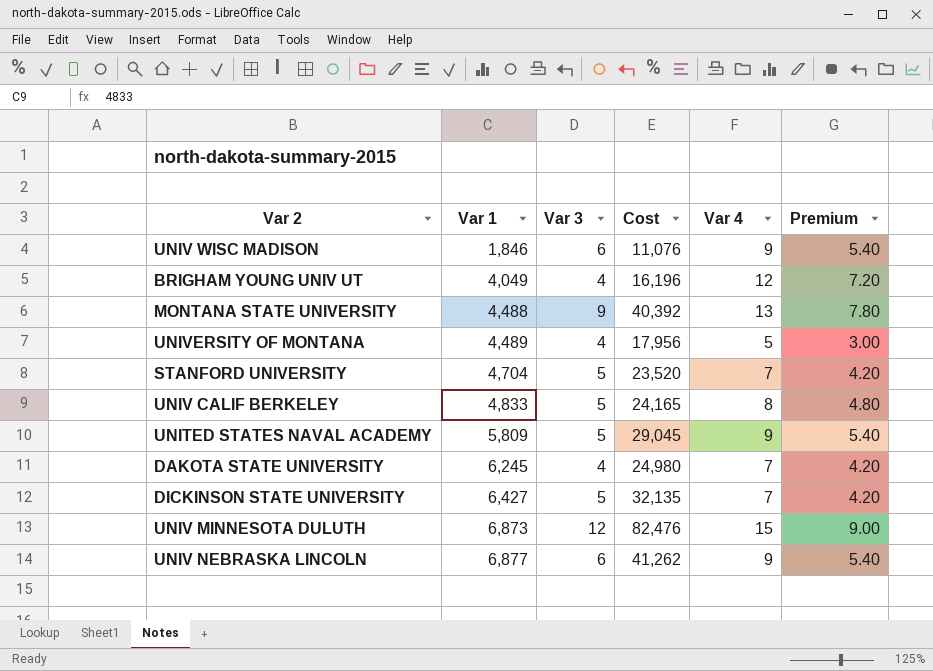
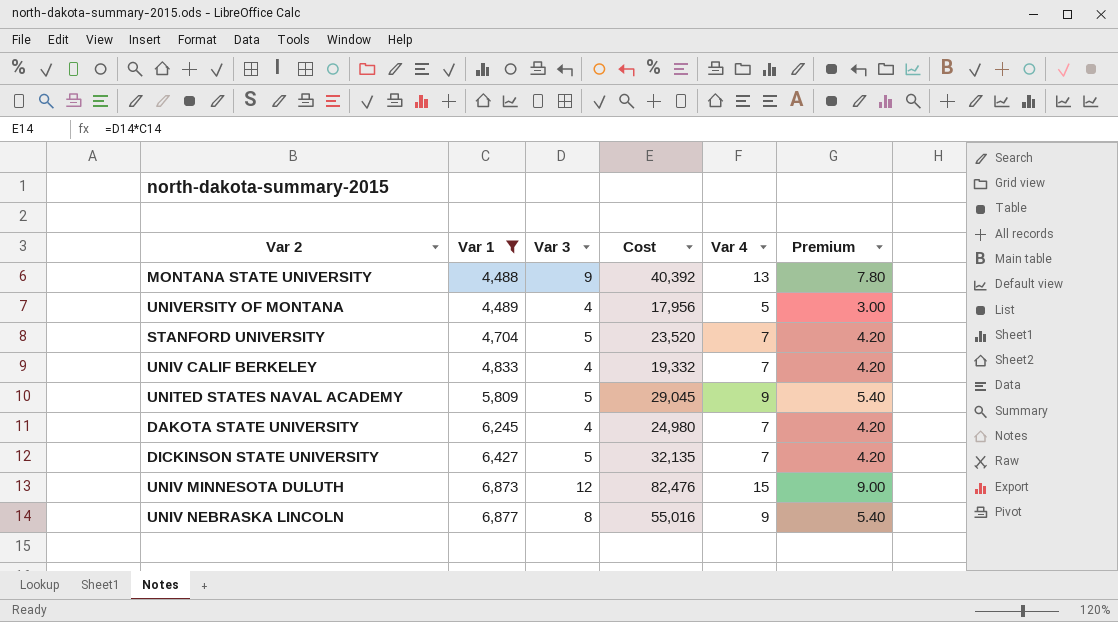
filter: none -> Var 1 >= 4,488
UNIV CALIF BERKELEY | Var 3: 5 -> 4
UNIV CALIF BERKELEY | Cost: 24,165 -> 19,332
UNIV CALIF BERKELEY | Var 4: 8 -> 7
UNIV CALIF BERKELEY | Premium: 4.80 -> 4.20
UNIV NEBRASKA LINCOLN | Var 3: 6 -> 8
UNIV NEBRASKA LINCOLN | Cost: 41,262 -> 55,016

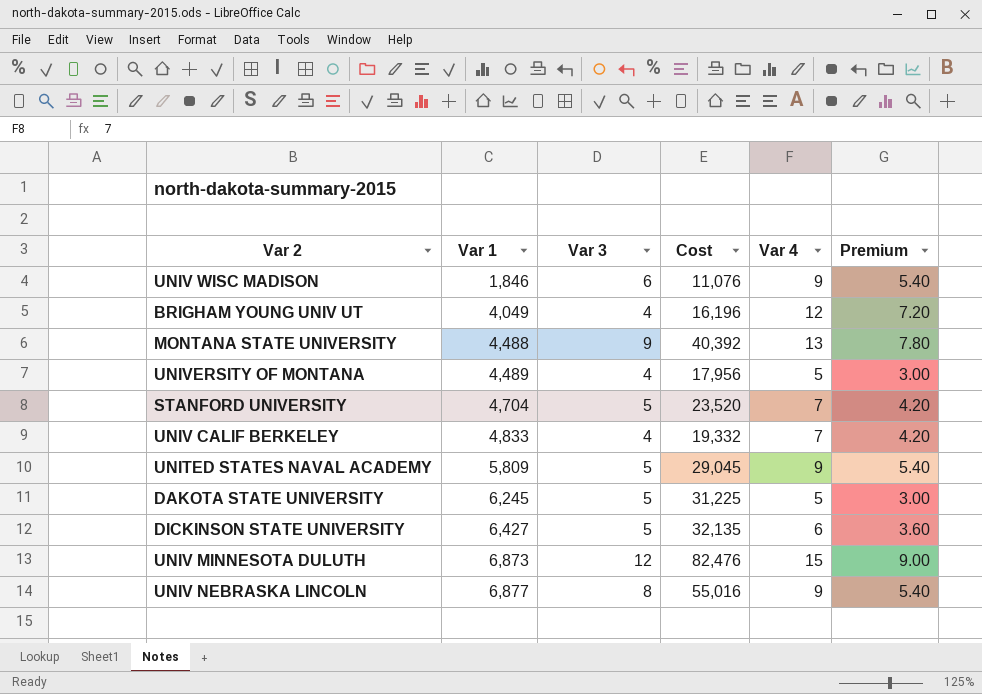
filter: Var 1 >= 4,488 -> none
DAKOTA STATE UNIVERSITY | Var 3: 4 -> 5
DAKOTA STATE UNIVERSITY | Cost: 24,980 -> 31,225
DAKOTA STATE UNIVERSITY | Var 4: 7 -> 5
DAKOTA STATE UNIVERSITY | Premium: 4.20 -> 3.00
DICKINSON STATE UNIVERSITY | Var 4: 7 -> 6
DICKINSON STATE UNIVERSITY | Premium: 4.20 -> 3.60

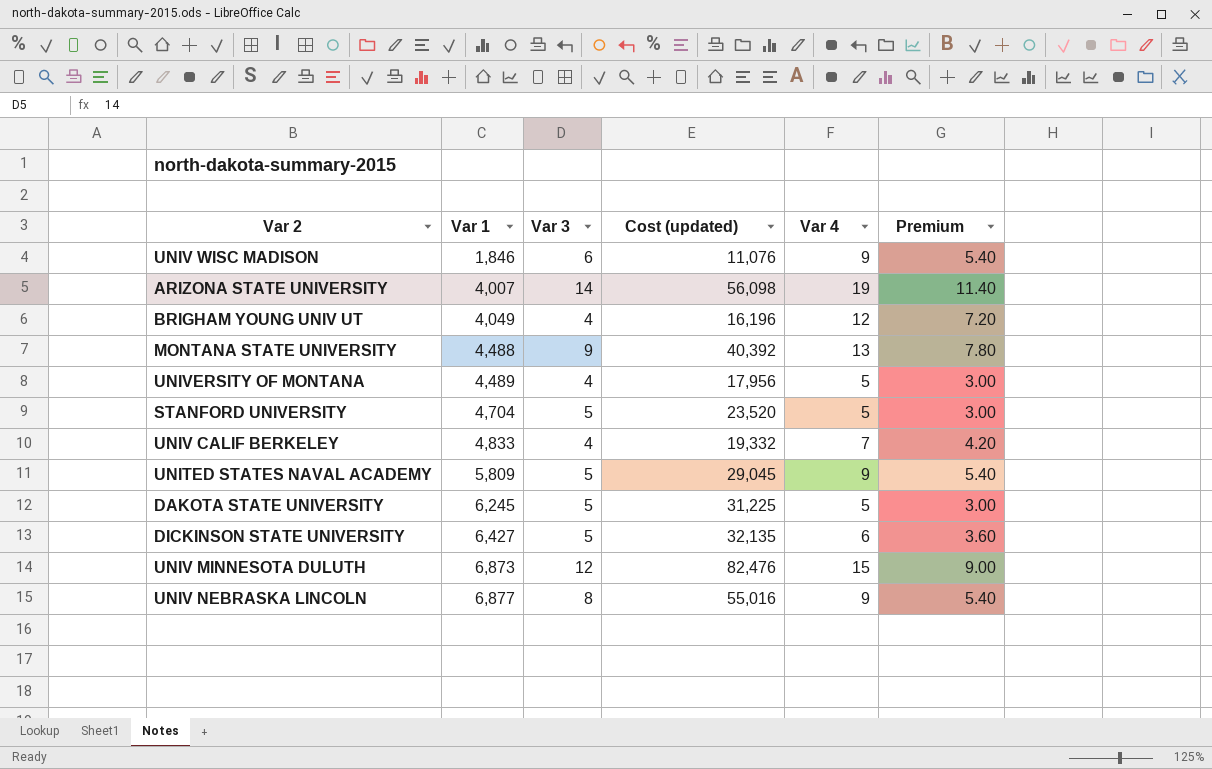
column name: Cost -> Cost (updated)
row ARIZONA STATE UNIVERSITY: none -> 4,007 | 14 | 56,098 | 19 | 11.40
STANFORD UNIVERSITY | Var 4: 7 -> 5
STANFORD UNIVERSITY | Premium: 4.20 -> 3.00

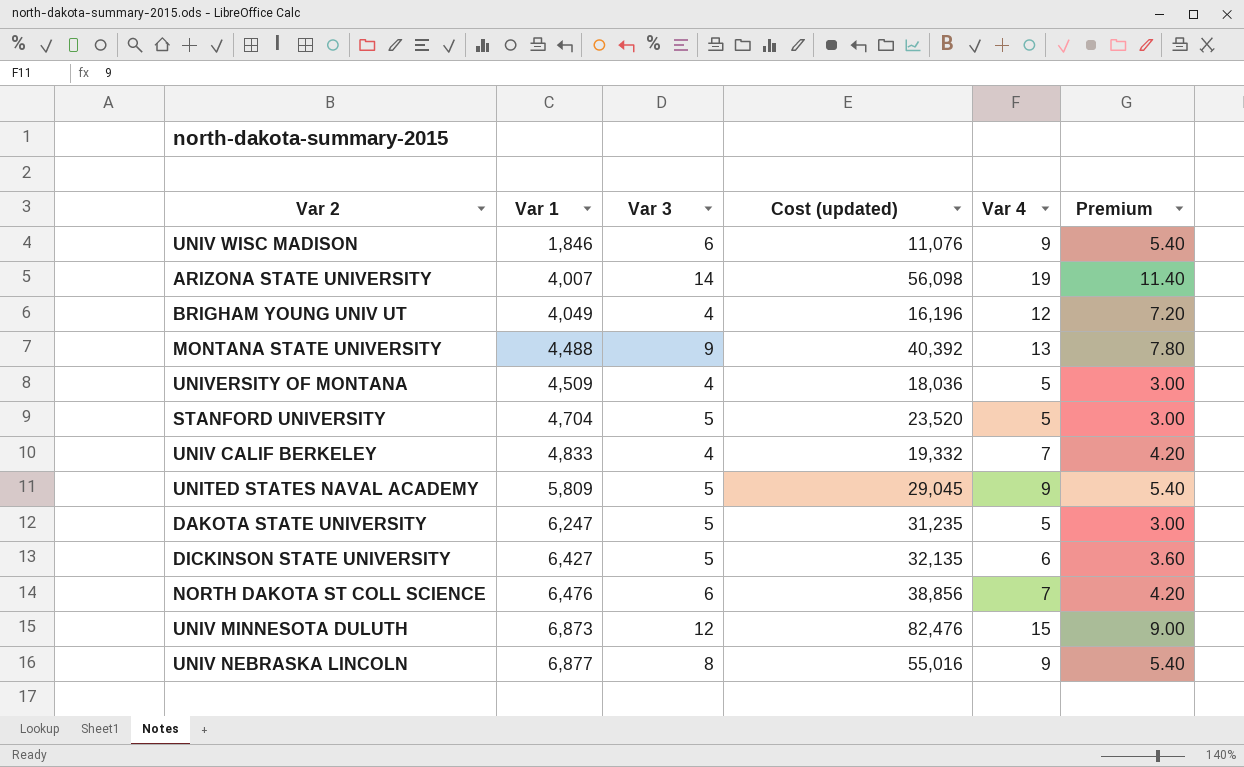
UNIVERSITY OF MONTANA | Var 1: 4,489 -> 4,509
UNIVERSITY OF MONTANA | Cost (updated): 17,956 -> 18,036
DAKOTA STATE UNIVERSITY | Var 1: 6,245 -> 6,247
DAKOTA STATE UNIVERSITY | Cost (updated): 31,225 -> 31,235
row NORTH DAKOTA ST COLL SCIENCE: none -> 6,476 | 6 | 38,856 | 7 | 4.20

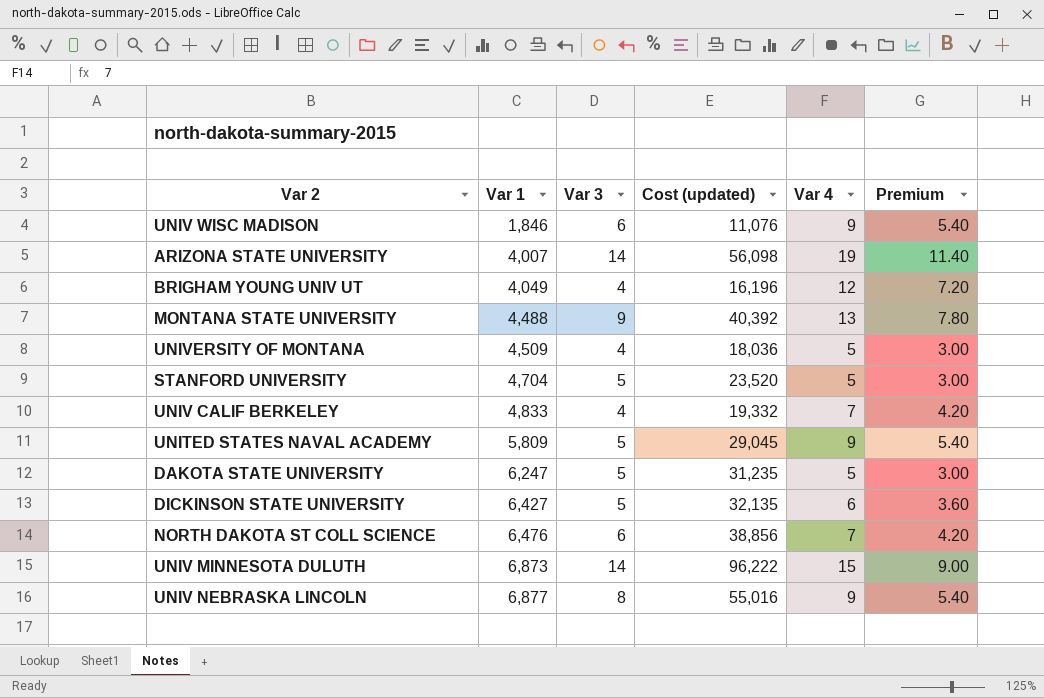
UNIV MINNESOTA DULUTH | Var 3: 12 -> 14
UNIV MINNESOTA DULUTH | Cost (updated): 82,476 -> 96,222

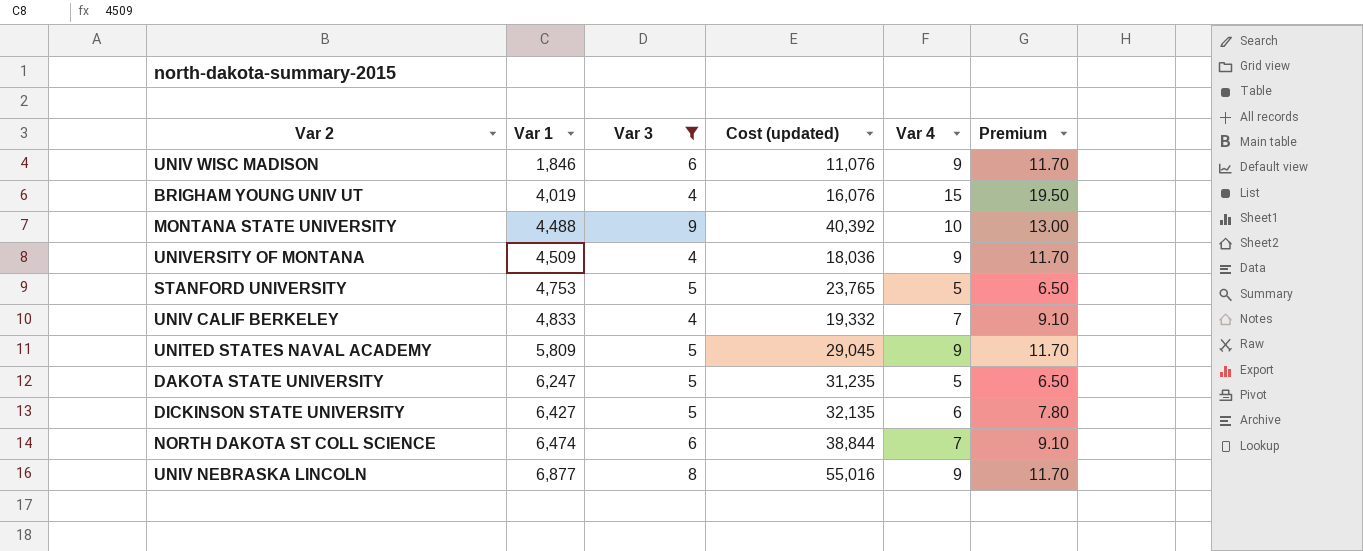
filter: none -> Var 3 != 14
column Premium | formula: [Var 4] * 0.6 -> [Var 4] * 1.3
BRIGHAM YOUNG UNIV UT | Var 1: 4,049 -> 4,019
BRIGHAM YOUNG UNIV UT | Cost (updated): 16,196 -> 16,076
BRIGHAM YOUNG UNIV UT | Var 4: 12 -> 15
MONTANA STATE UNIVERSITY | Var 4: 13 -> 10
UNIVERSITY OF MONTANA | Var 4: 5 -> 9
STANFORD UNIVERSITY | Var 1: 4,704 -> 4,753
STANFORD UNIVERSITY | Cost (updated): 23,520 -> 23,765
NORTH DAKOTA ST COLL SCIENCE | Var 1: 6,476 -> 6,474
NORTH DAKOTA ST COLL SCIENCE | Cost (updated): 38,856 -> 38,844

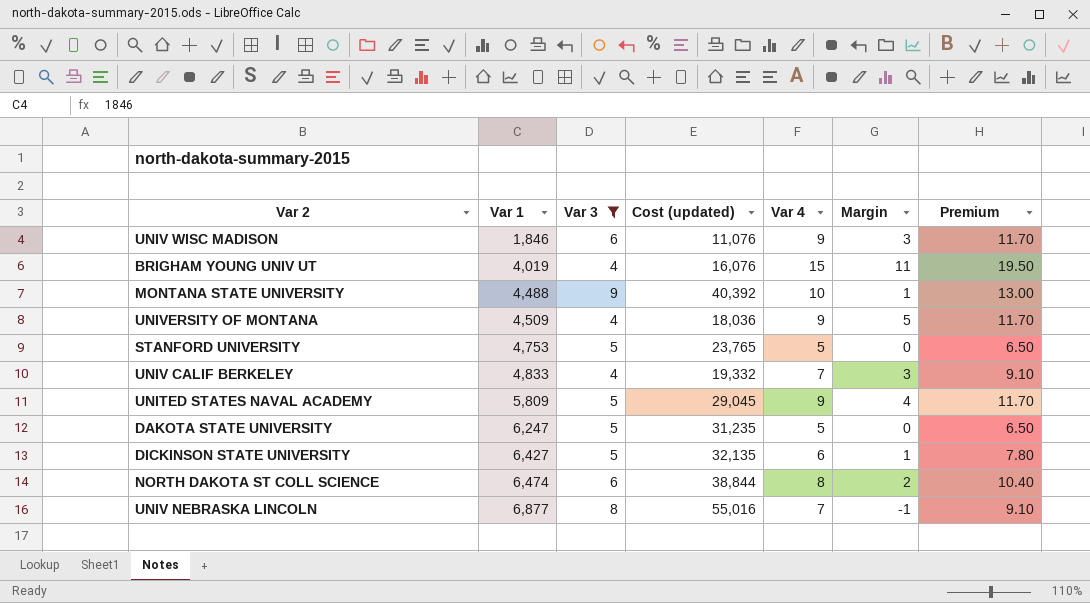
column Margin | formula: none -> [Var 4] - [Var 3]
NORTH DAKOTA ST COLL SCIENCE | Var 4: 7 -> 8
NORTH DAKOTA ST COLL SCIENCE | Premium: 9.10 -> 10.40
UNIV NEBRASKA LINCOLN | Var 4: 9 -> 7
UNIV NEBRASKA LINCOLN | Premium: 11.70 -> 9.10

